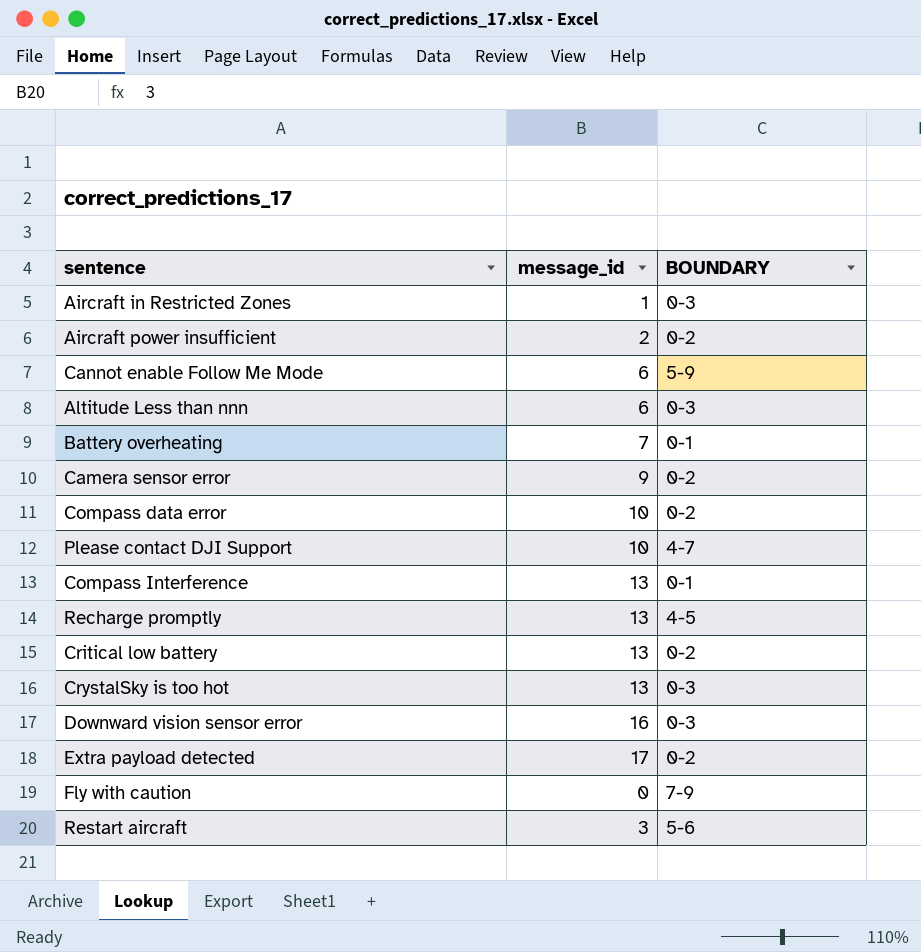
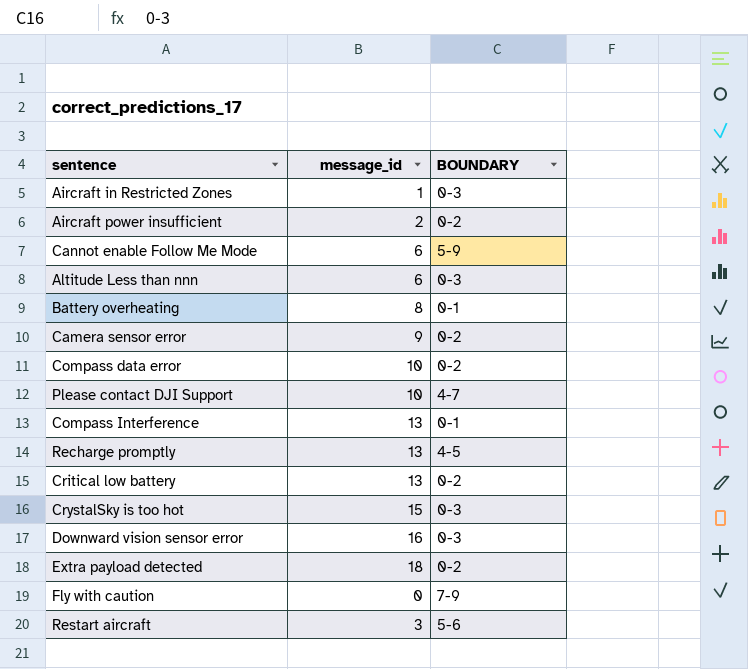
Battery overheating | message_id: 7 -> 8
CrystalSky is too hot | message_id: 13 -> 15
Extra payload detected | message_id: 17 -> 18

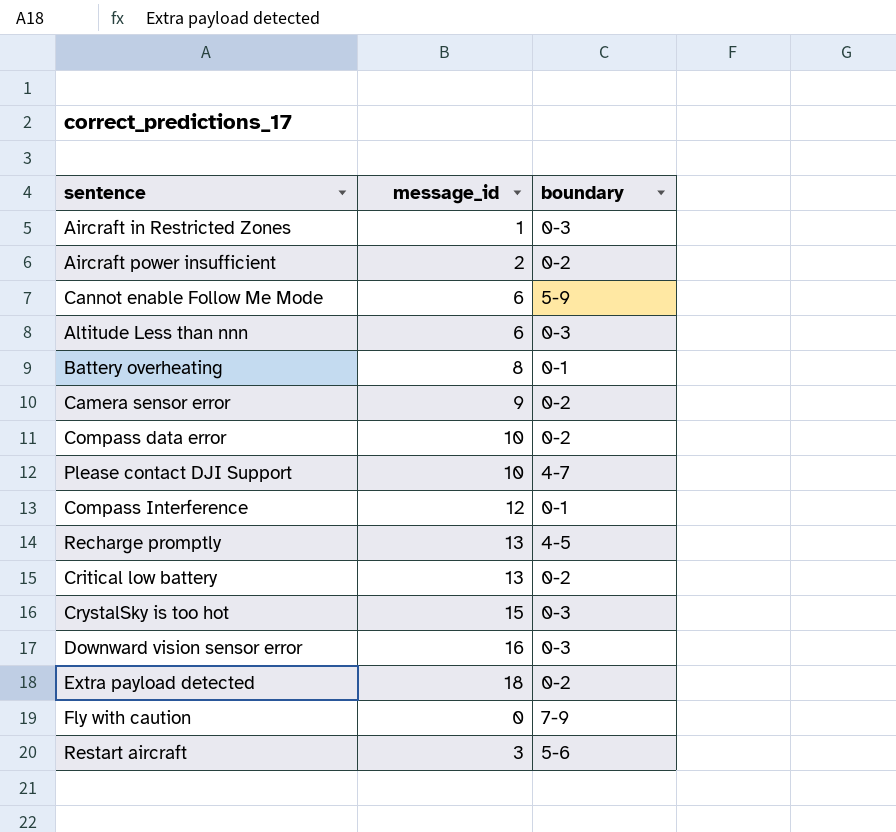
column name: BOUNDARY -> boundary
Compass Interference | message_id: 13 -> 12

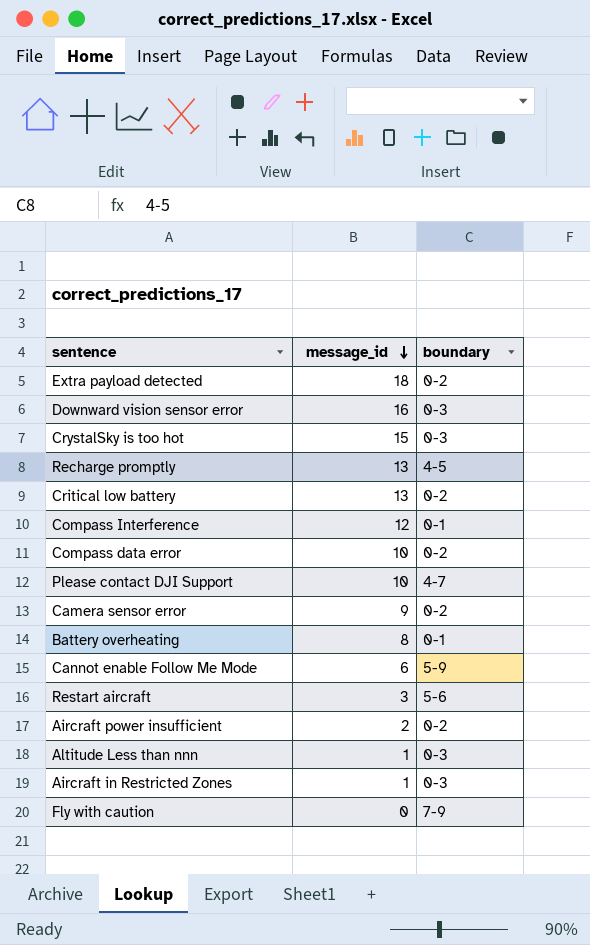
row order: none -> message_id descending
Altitude Less than nnn | message_id: 6 -> 1

